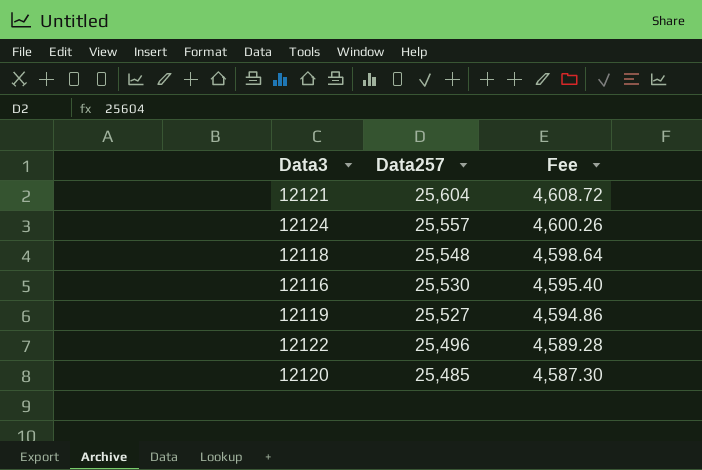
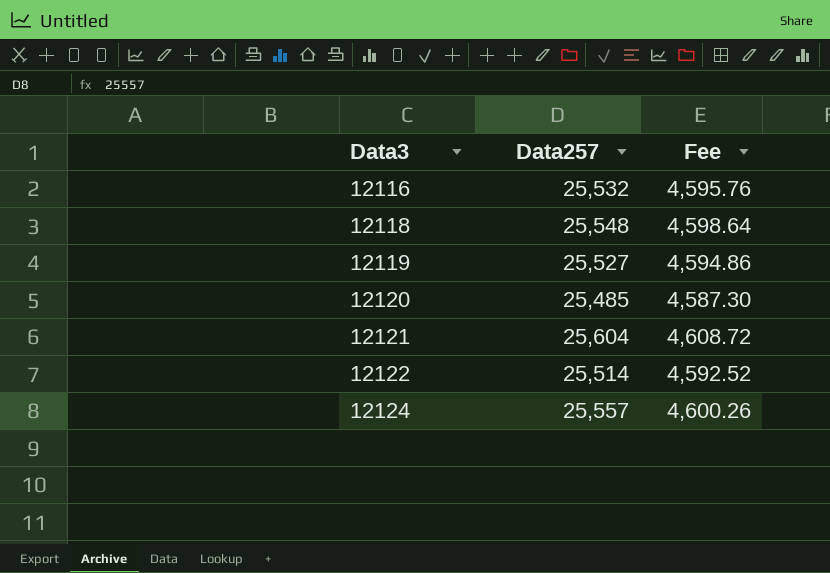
row order: Data257 descending -> Data3 ascending
12116 | Data257: 25,530 -> 25,532
12116 | Fee: 4,595.40 -> 4,595.76
12122 | Data257: 25,496 -> 25,514
12122 | Fee: 4,589.28 -> 4,592.52

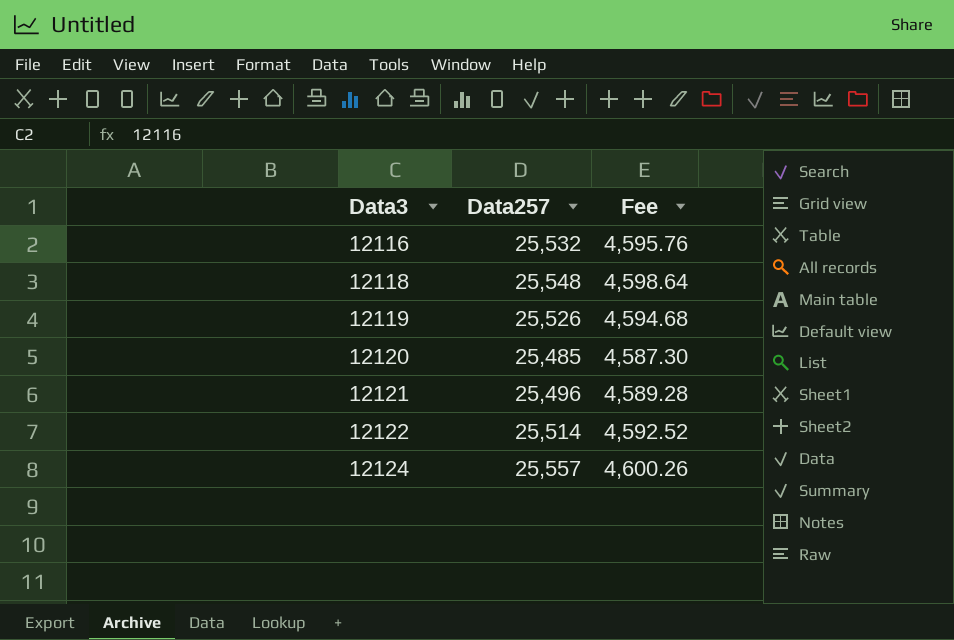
12119 | Data257: 25,527 -> 25,526
12119 | Fee: 4,594.86 -> 4,594.68
12121 | Data257: 25,604 -> 25,496
12121 | Fee: 4,608.72 -> 4,589.28

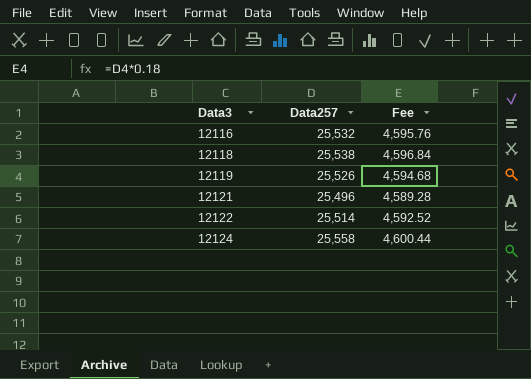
row 12120: 25,485 | 4,587.30 -> none
12118 | Data257: 25,548 -> 25,538
12118 | Fee: 4,598.64 -> 4,596.84
12124 | Data257: 25,557 -> 25,558
12124 | Fee: 4,600.26 -> 4,600.44

